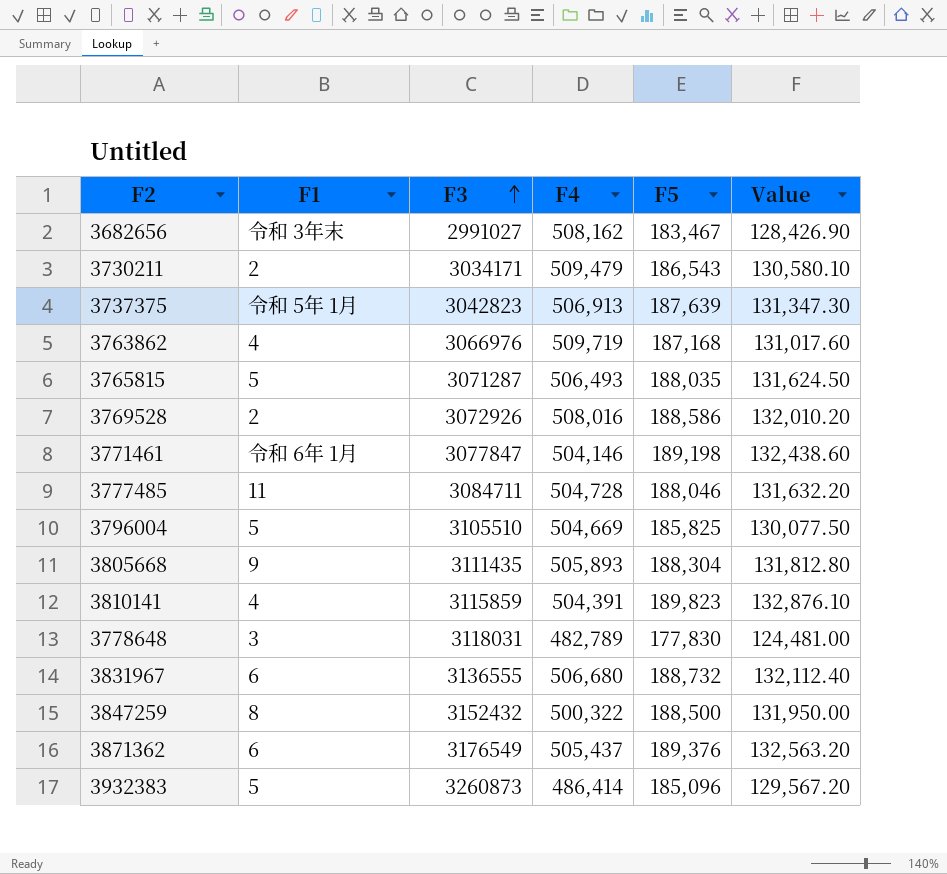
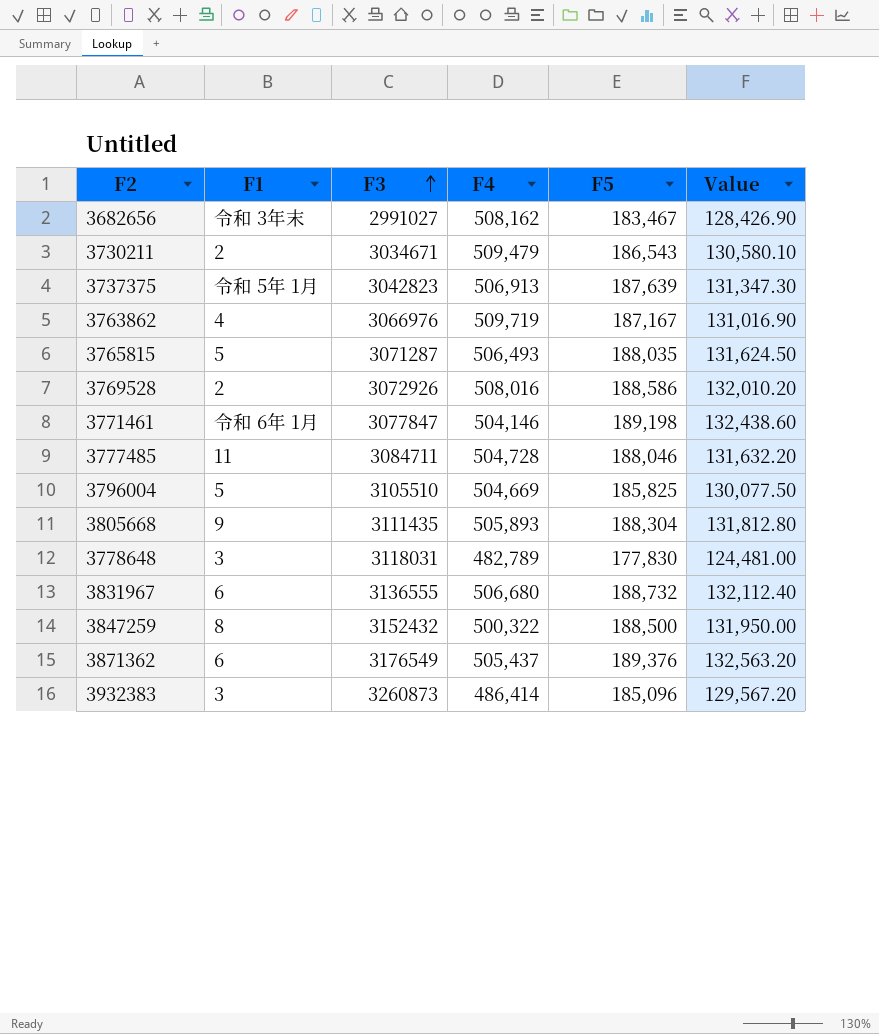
row 3810141: 4 | 3115859 | 504,391 | 189,823 | 132,876.10 -> none
3730211 | F3: 3034171 -> 3034671
3763862 | F5: 187,168 -> 187,167
3763862 | Value: 131,017.60 -> 131,016.90
3932383 | F1: 5 -> 3

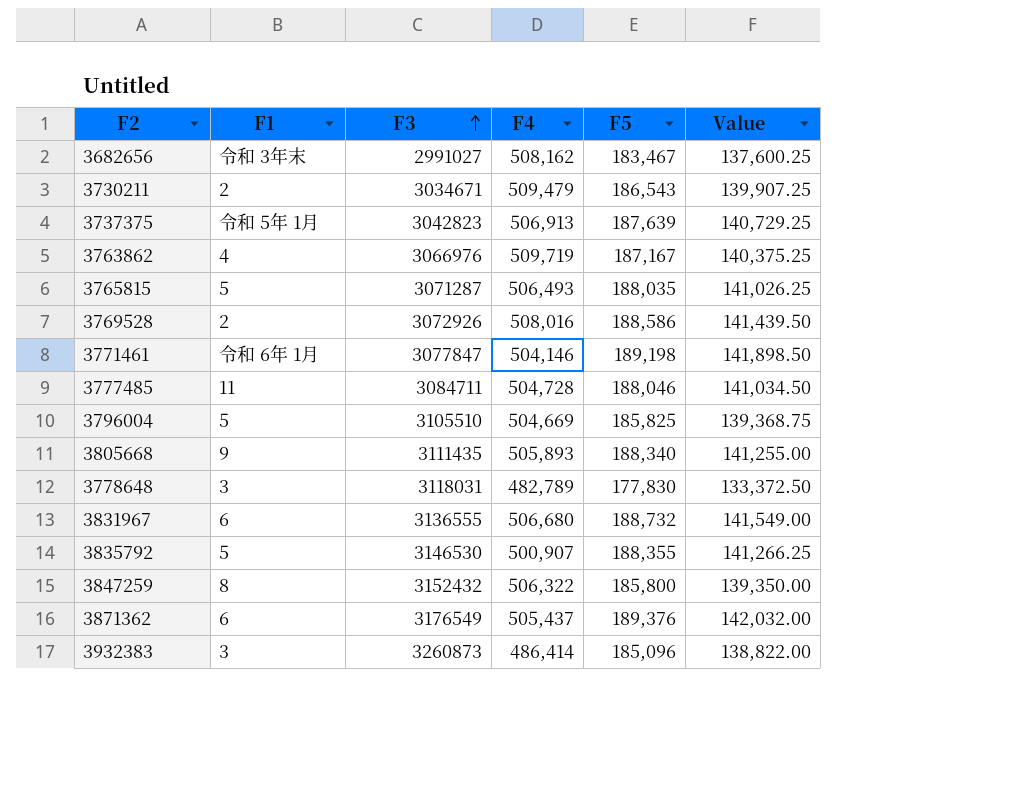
column Value | formula: [F5] * 0.7 -> [F5] * 0.75
3805668 | F5: 188,304 -> 188,340
row 3835792: none -> 5 | 3146530 | 500,907 | 188,355 | 141,266.25
3847259 | F4: 500,322 -> 506,322
3847259 | F5: 188,500 -> 185,800

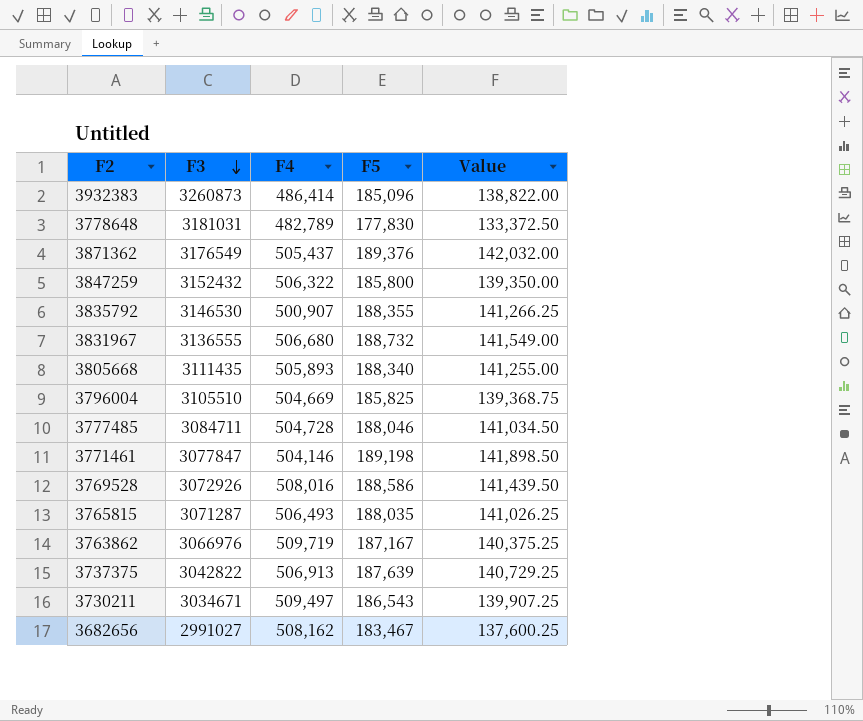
row order: F3 ascending -> F3 descending
column F1 | position: 2 -> none
3778648 | F3: 3118031 -> 3181031
3737375 | F3: 3042823 -> 3042822
3730211 | F4: 509,479 -> 509,497

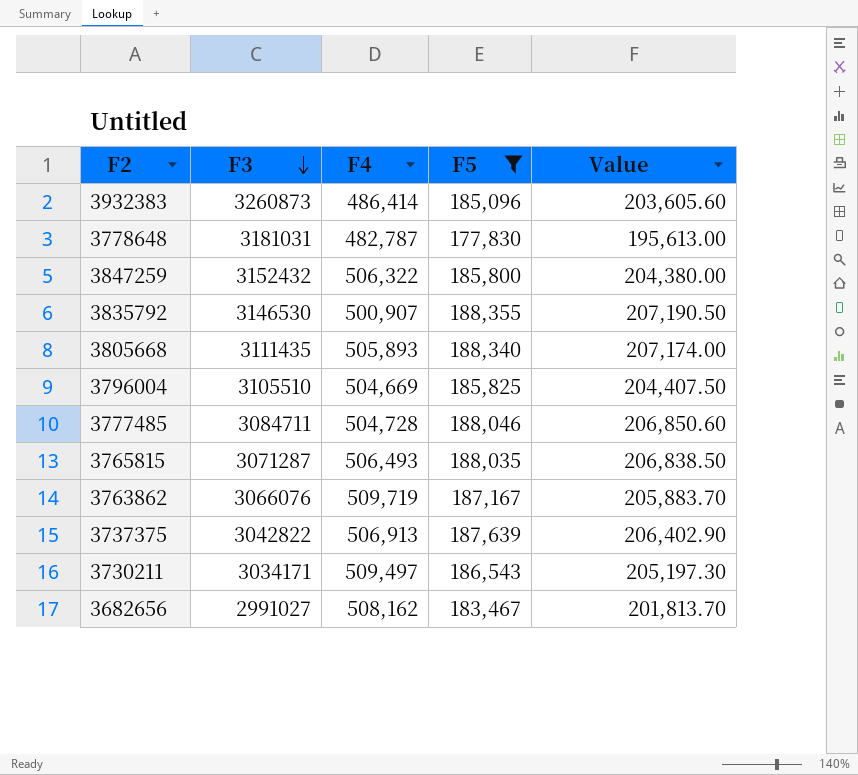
filter: none -> F5 <= 188,355
column Value | formula: [F5] * 0.75 -> [F5] * 1.1
3778648 | F4: 482,789 -> 482,787
3763862 | F3: 3066976 -> 3066076
3730211 | F3: 3034671 -> 3034171

